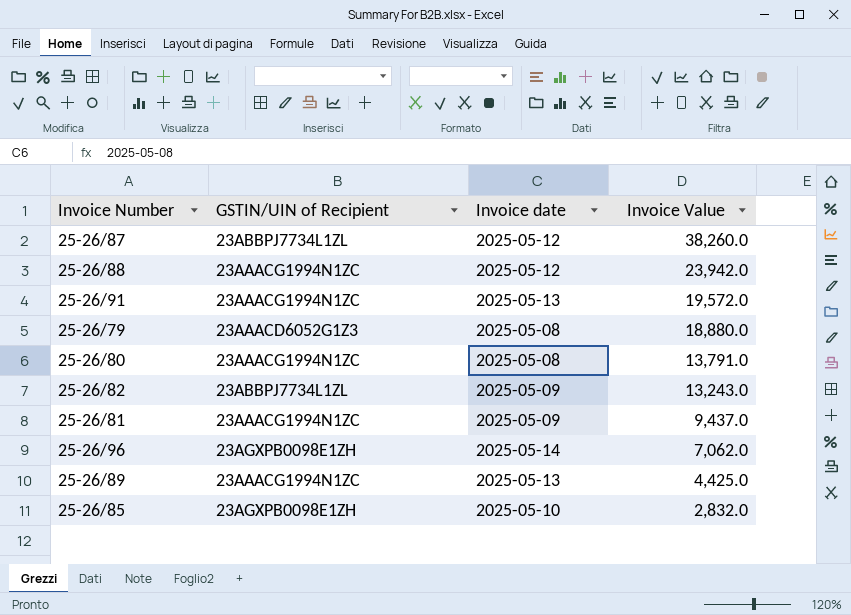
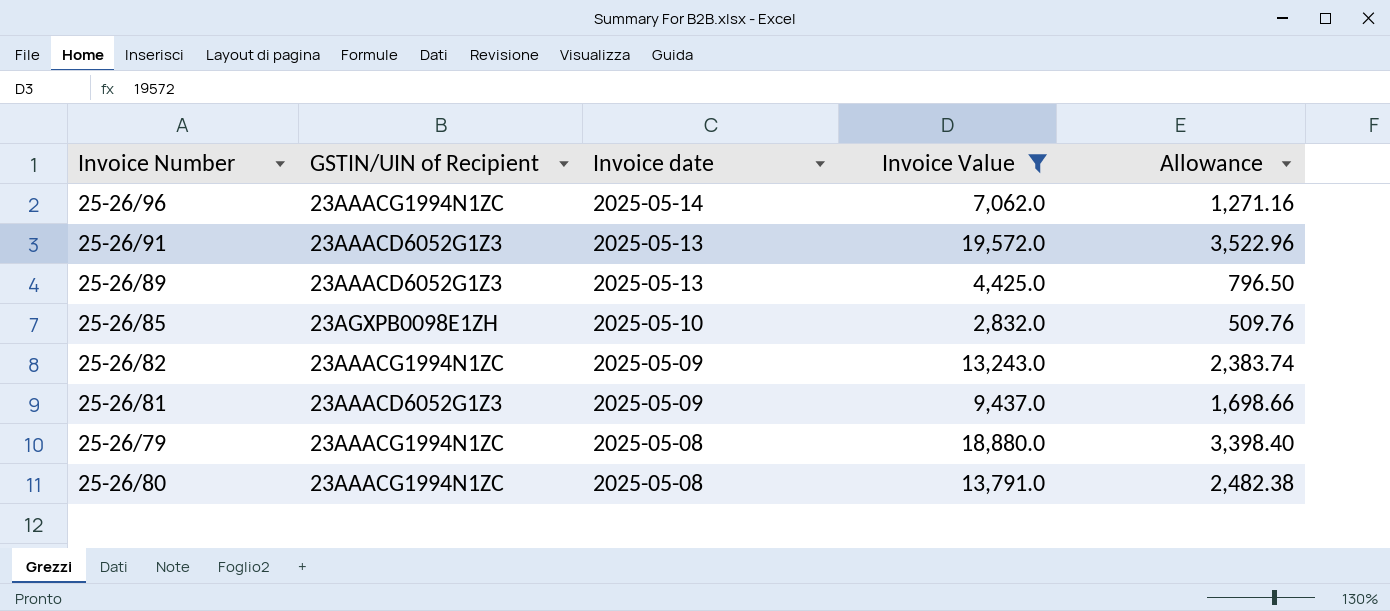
filter: none -> Invoice Value <= 19,572.0
row order: Invoice Value descending -> Invoice date descending
column Allowance | formula: none -> [Invoice Value] * 0.18
25-26/96 | GSTIN/UIN of Recipient: 23AGXPB0098E1ZH -> 23AAACG1994N1ZC
25-26/91 | GSTIN/UIN of Recipient: 23AAACG1994N1ZC -> 23AAACD6052G1Z3
25-26/89 | GSTIN/UIN of Recipient: 23AAACG1994N1ZC -> 23AAACD6052G1Z3
25-26/82 | GSTIN/UIN of Recipient: 23ABBPJ7734L1ZL -> 23AAACG1994N1ZC
25-26/81 | GSTIN/UIN of Recipient: 23AAACG1994N1ZC -> 23AAACD6052G1Z3
25-26/79 | GSTIN/UIN of Recipient: 23AAACD6052G1Z3 -> 23AAACG1994N1ZC

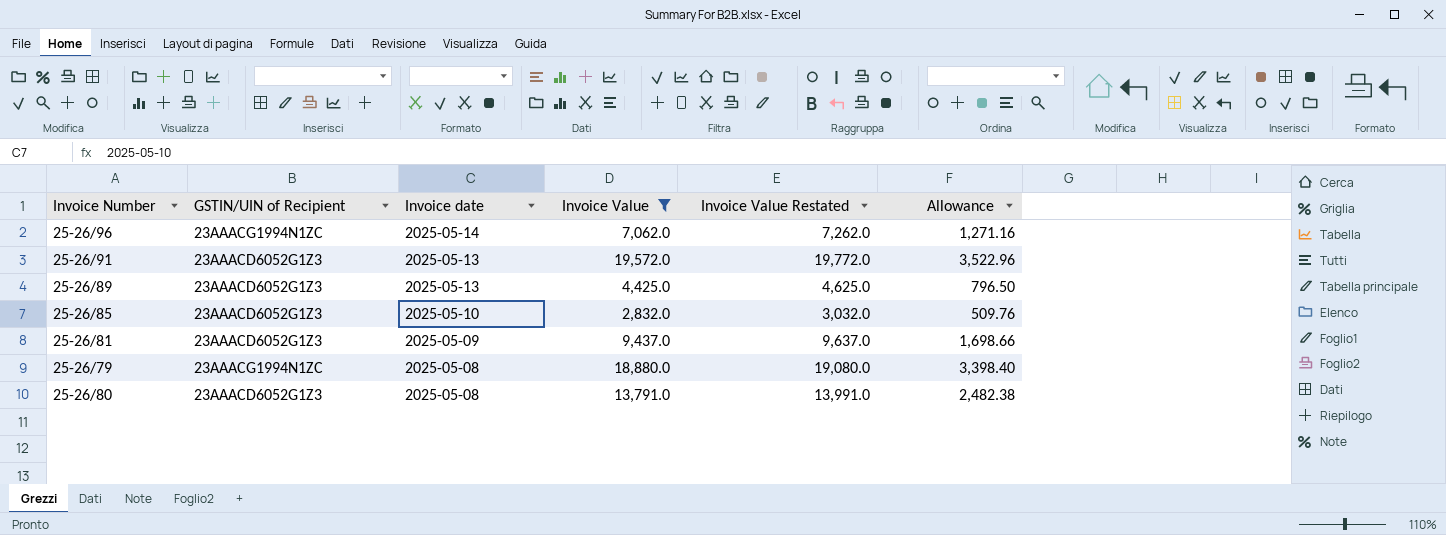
column Invoice Value Restated | formula: none -> [Invoice Value] + 200
row 25-26/82: 23AAACG1994N1ZC | 2025-05-09 | 13,243.0 | 2,383.74 -> none
25-26/85 | GSTIN/UIN of Recipient: 23AGXPB0098E1ZH -> 23AAACD6052G1Z3
25-26/80 | GSTIN/UIN of Recipient: 23AAACG1994N1ZC -> 23AAACD6052G1Z3

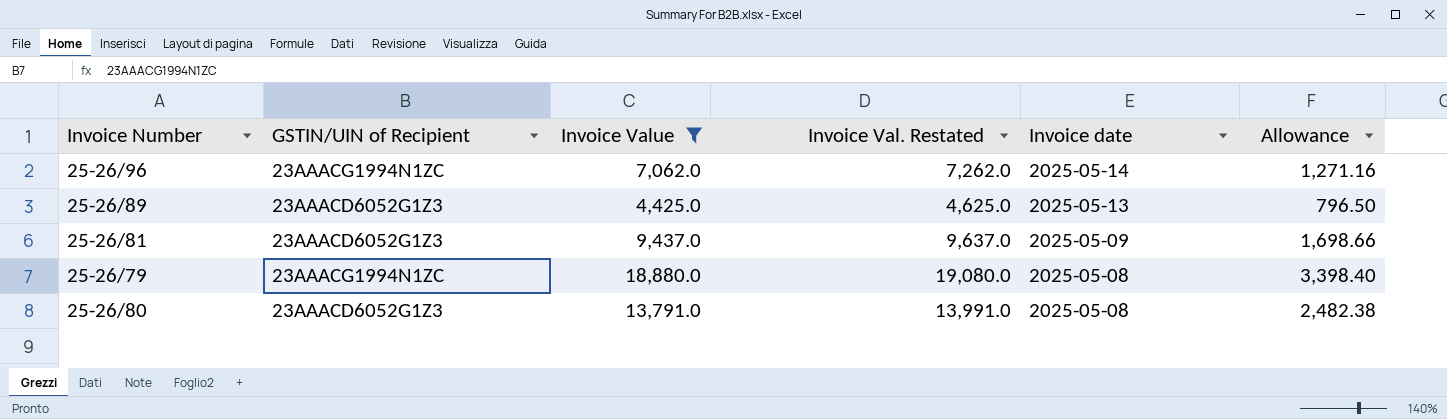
column name: Invoice Value Restated -> Invoice Val. Restated
column Invoice date | position: 3 -> 5
row 25-26/91: 23AAACD6052G1Z3 | 2025-05-13 | 19,572.0 | 19,772.0 | 3,522.96 -> none
row 25-26/85: 23AAACD6052G1Z3 | 2025-05-10 | 2,832.0 | 3,032.0 | 509.76 -> none

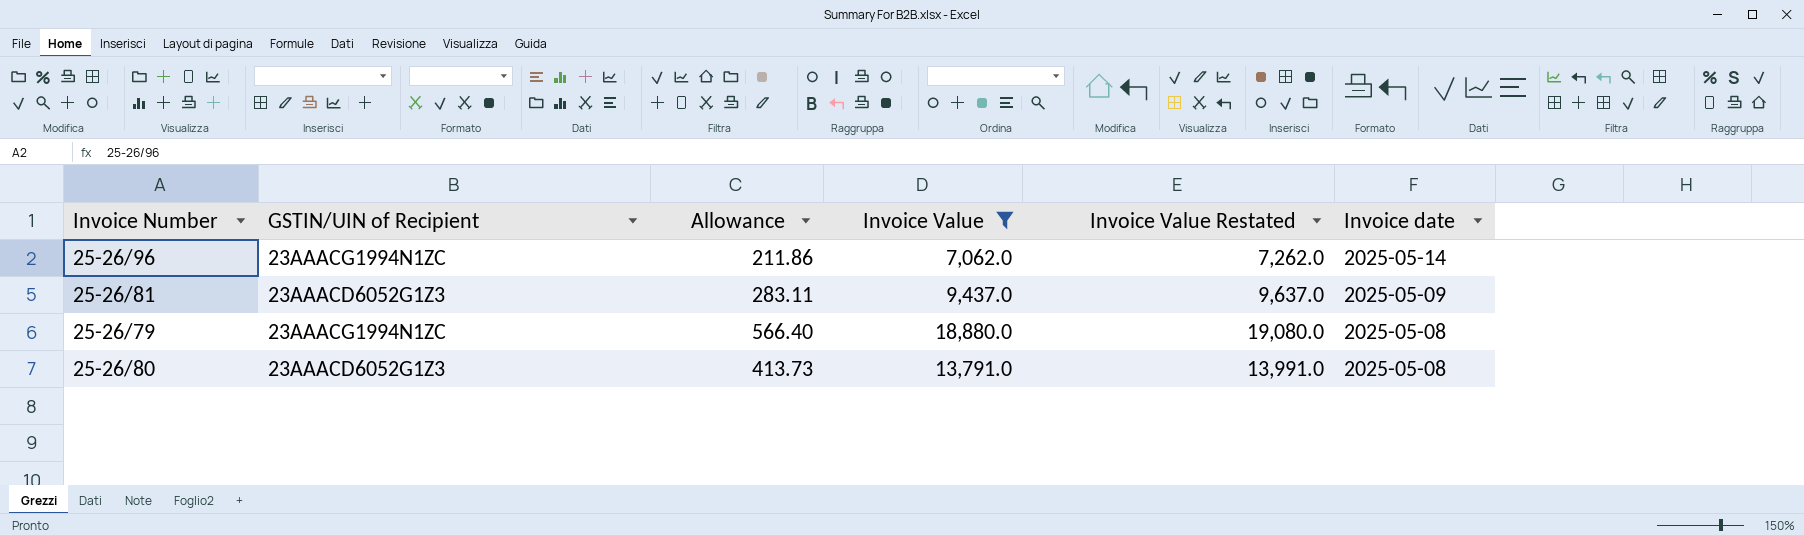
column Allowance | formula: [Invoice Value] * 0.18 -> [Invoice Value] * 0.03
column Allowance | position: 6 -> 3
column name: Invoice Val. Restated -> Invoice Value Restated
row 25-26/89: 23AAACD6052G1Z3 | 4,425.0 | 4,625.0 | 2025-05-13 | 796.50 -> none

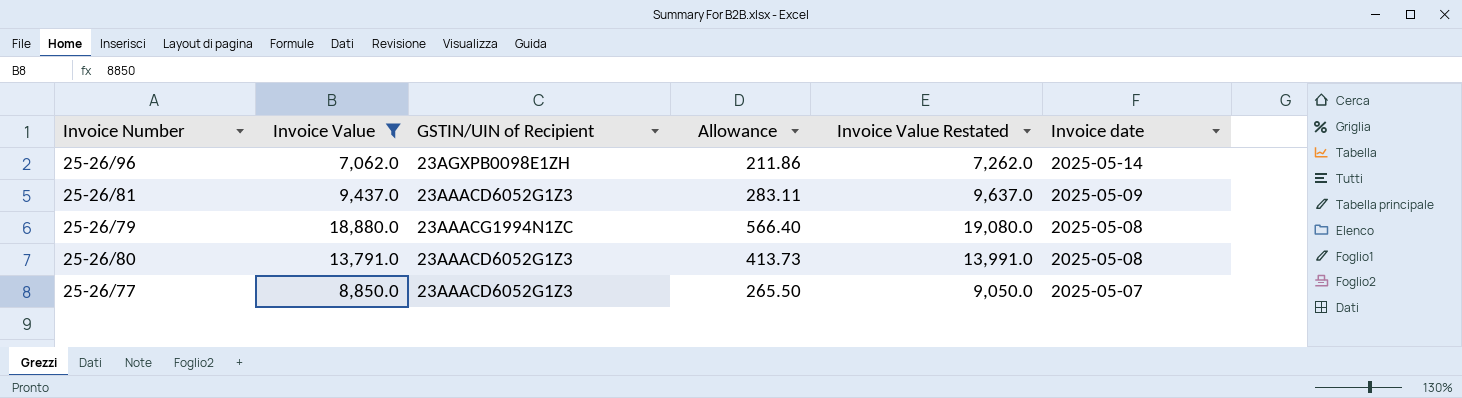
column Invoice Value | position: 4 -> 2
25-26/96 | GSTIN/UIN of Recipient: 23AAACG1994N1ZC -> 23AGXPB0098E1ZH
row 25-26/77: none -> 8,850.0 | 23AAACD6052G1Z3 | 265.50 | 9,050.0 | 2025-05-07

